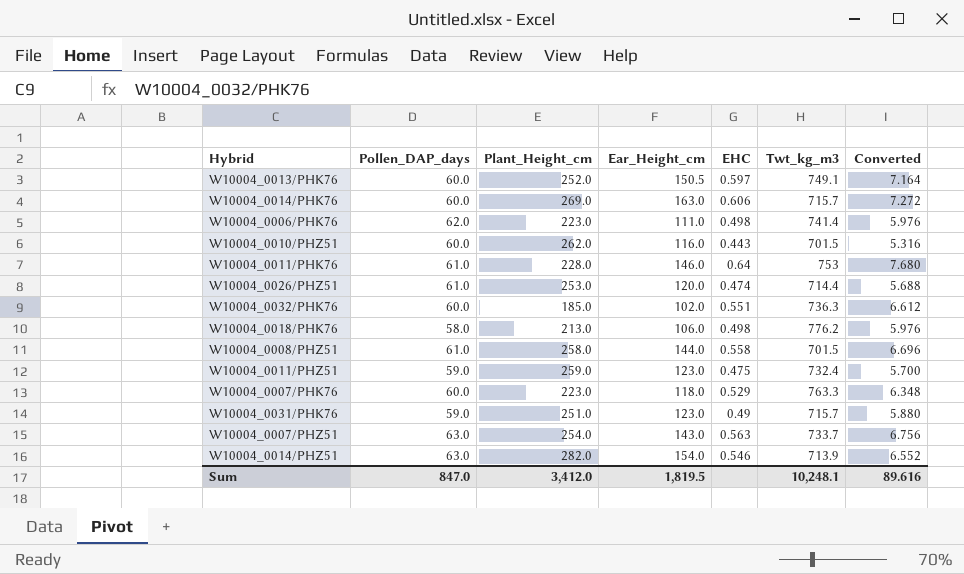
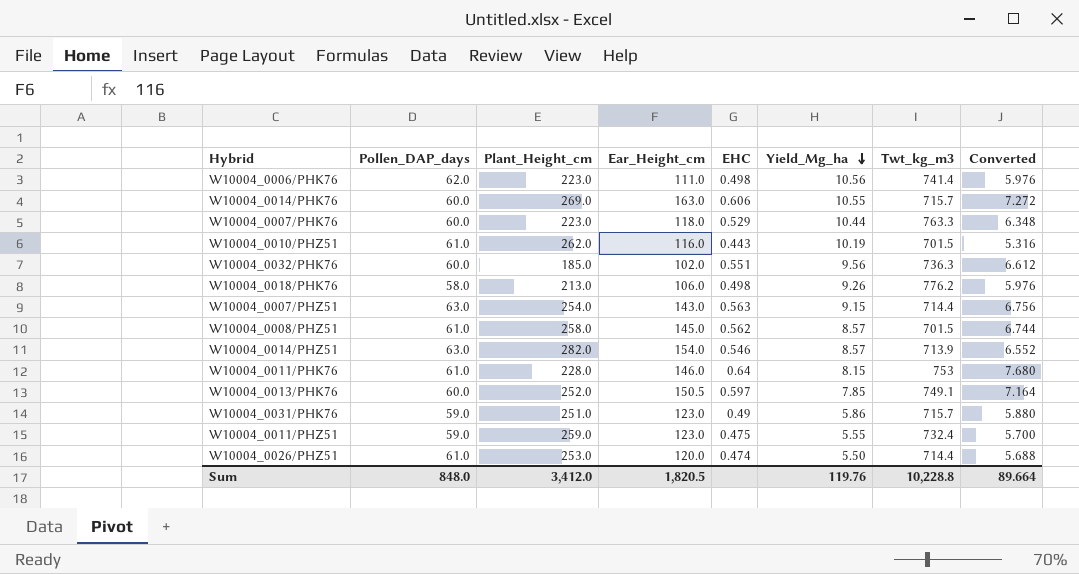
row order: none -> Yield_Mg_ha descending
column Yield_Mg_ha | position: none -> 6
W10004_0010/PHZ51 | Pollen_DAP_days: 60.0 -> 61.0
W10004_0007/PHZ51 | Twt_kg_m3: 733.7 -> 714.4
W10004_0008/PHZ51 | Ear_Height_cm: 144.0 -> 145.0
W10004_0008/PHZ51 | EHC: 0.558 -> 0.562
W10004_0008/PHZ51 | Converted: 6.696 -> 6.744
Sum | Pollen_DAP_days: 847.0 -> 848.0
Sum | Ear_Height_cm: 1,819.5 -> 1,820.5
Sum | Twt_kg_m3: 10,248.1 -> 10,228.8
Sum | Converted: 89.616 -> 89.664

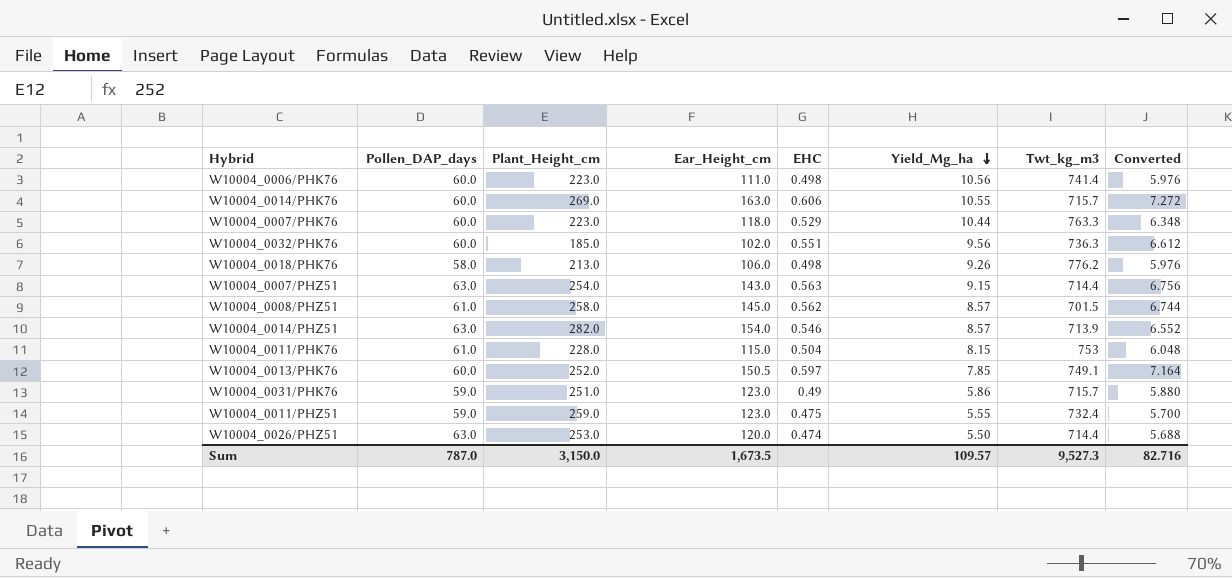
row W10004_0010/PHZ51: 61.0 | 262.0 | 116.0 | 0.443 | 10.19 | 701.5 | 5.316 -> none
W10004_0006/PHK76 | Pollen_DAP_days: 62.0 -> 60.0
W10004_0011/PHK76 | Ear_Height_cm: 146.0 -> 115.0
W10004_0011/PHK76 | EHC: 0.64 -> 0.504
W10004_0011/PHK76 | Converted: 7.680 -> 6.048
W10004_0026/PHZ51 | Pollen_DAP_days: 61.0 -> 63.0
Sum | Pollen_DAP_days: 848.0 -> 787.0
Sum | Plant_Height_cm: 3,412.0 -> 3,150.0
Sum | Ear_Height_cm: 1,820.5 -> 1,673.5
Sum | Yield_Mg_ha: 119.76 -> 109.57
Sum | Twt_kg_m3: 10,228.8 -> 9,527.3
Sum | Converted: 89.664 -> 82.716

